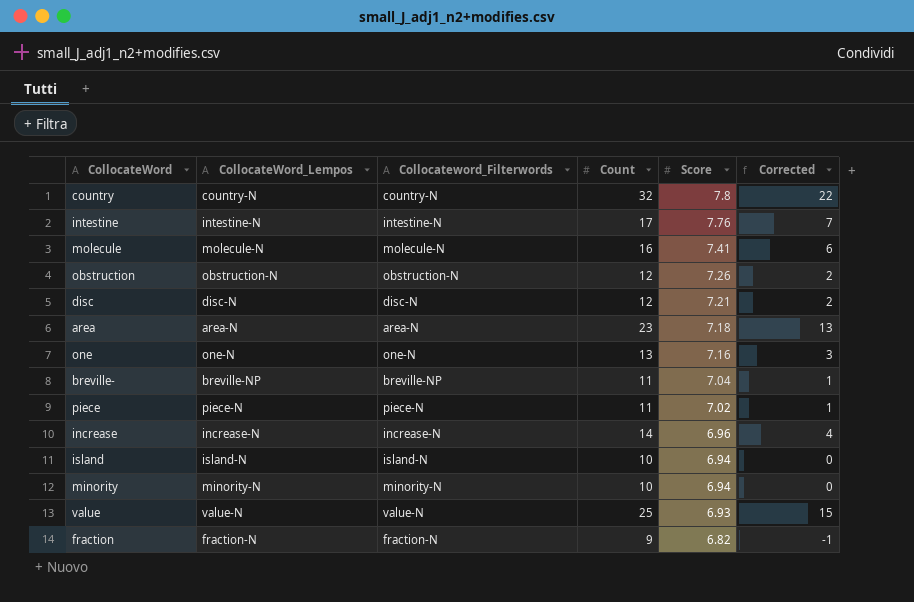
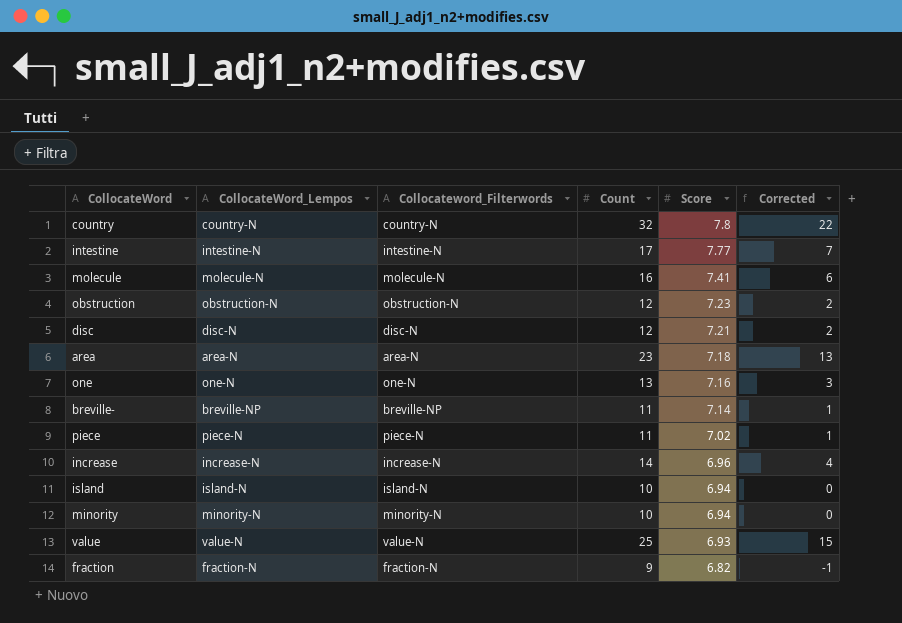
intestine | Score: 7.76 -> 7.77
obstruction | Score: 7.26 -> 7.23
breville- | Score: 7.04 -> 7.14

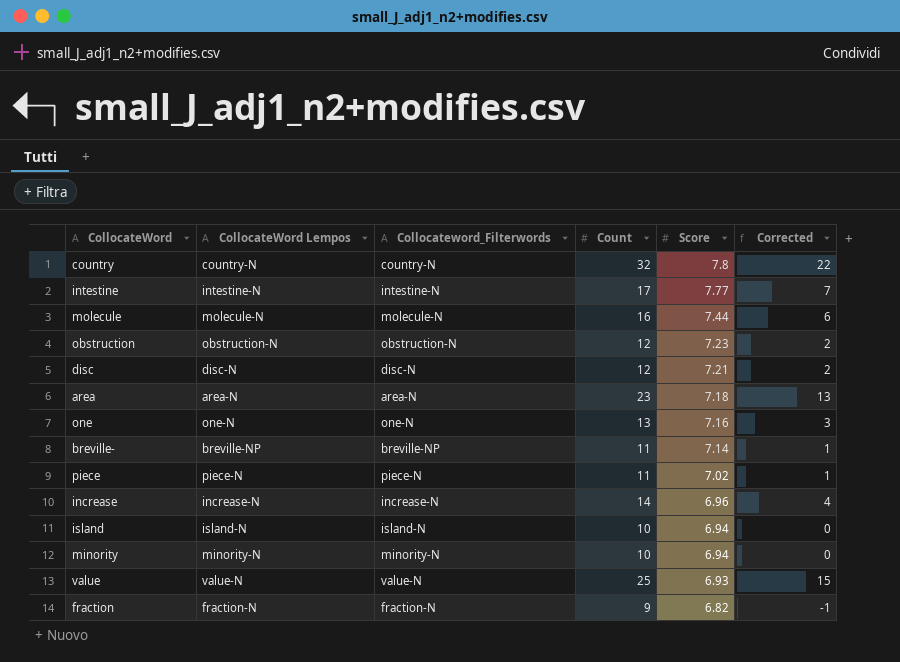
column name: CollocateWord_Lempos -> CollocateWord Lempos
molecule | Score: 7.41 -> 7.44

